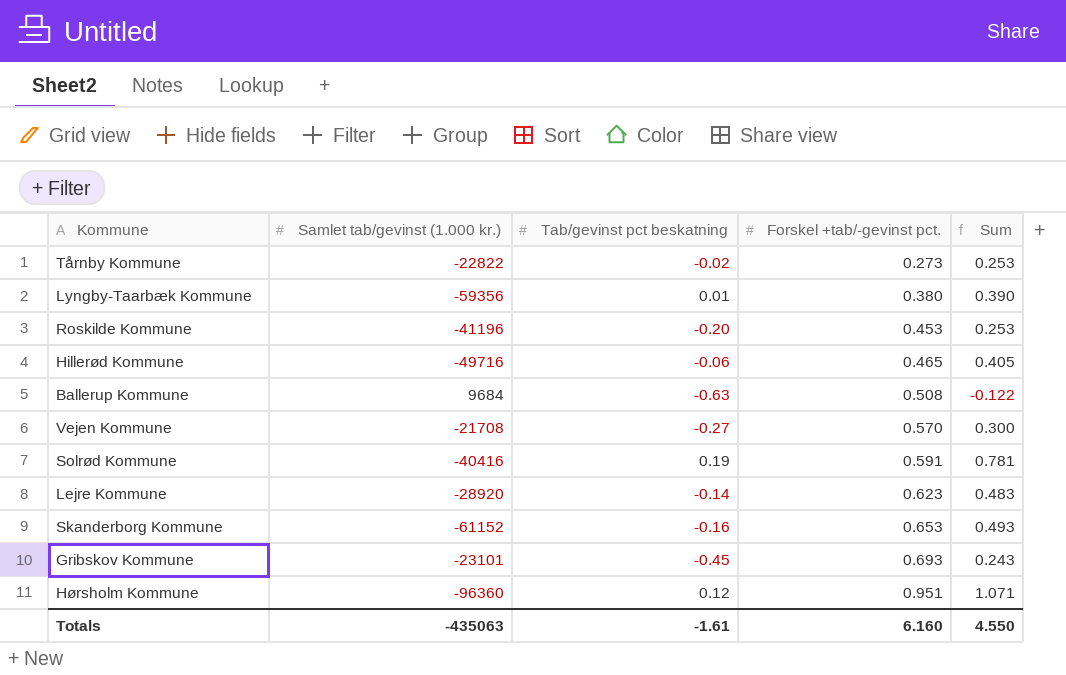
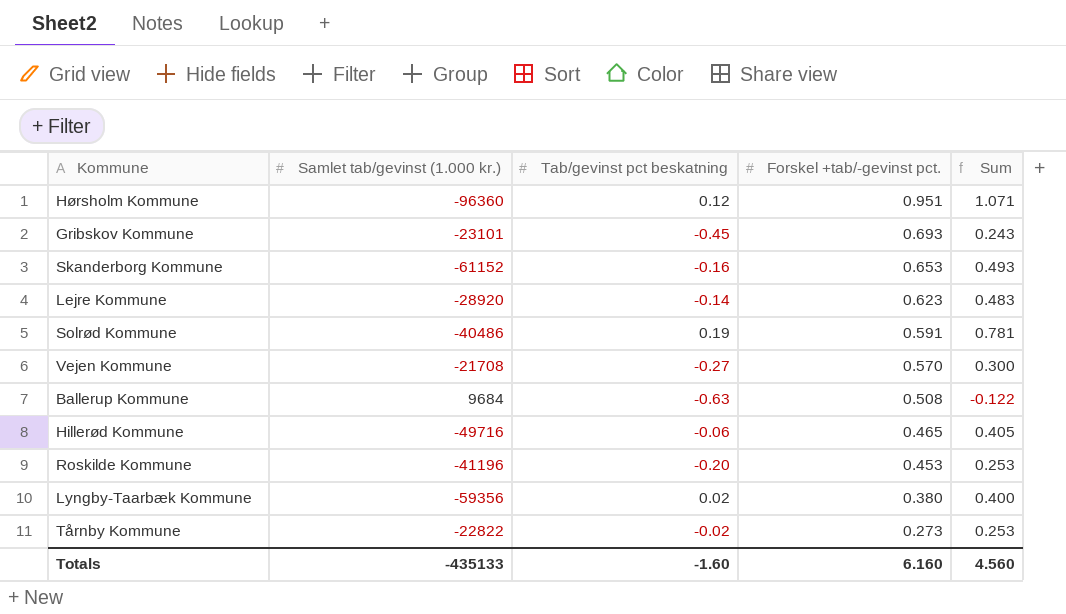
row order: Forskel +tab/-gevinst pct. ascending -> Forskel +tab/-gevinst pct. descending
Solrød Kommune | Samlet tab/gevinst (1.000 kr.): -40416 -> -40486
Lyngby-Taarbæk Kommune | Tab/gevinst pct beskatning: 0.01 -> 0.02
Lyngby-Taarbæk Kommune | Sum: 0.390 -> 0.400
Totals | Samlet tab/gevinst (1.000 kr.): -435063 -> -435133
Totals | Tab/gevinst pct beskatning: -1.61 -> -1.60
Totals | Sum: 4.550 -> 4.560

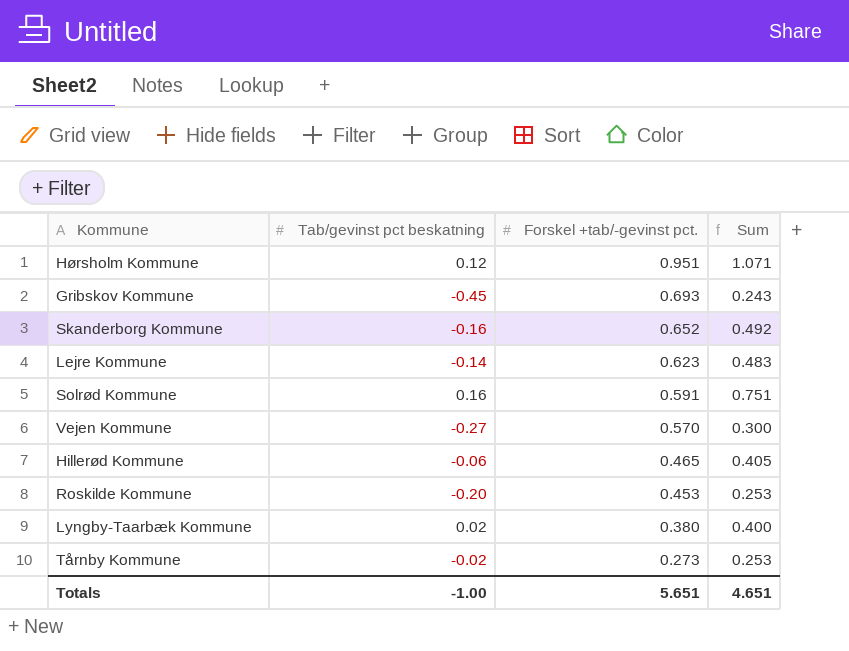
column Samlet tab/gevinst (1.000 kr.) | position: 2 -> none
row Ballerup Kommune: 9684 | -0.63 | 0.508 | -0.122 -> none
Skanderborg Kommune | Forskel +tab/-gevinst pct.: 0.653 -> 0.652
Skanderborg Kommune | Sum: 0.493 -> 0.492
Solrød Kommune | Tab/gevinst pct beskatning: 0.19 -> 0.16
Solrød Kommune | Sum: 0.781 -> 0.751
Totals | Tab/gevinst pct beskatning: -1.60 -> -1.00
Totals | Forskel +tab/-gevinst pct.: 6.160 -> 5.651
Totals | Sum: 4.560 -> 4.651

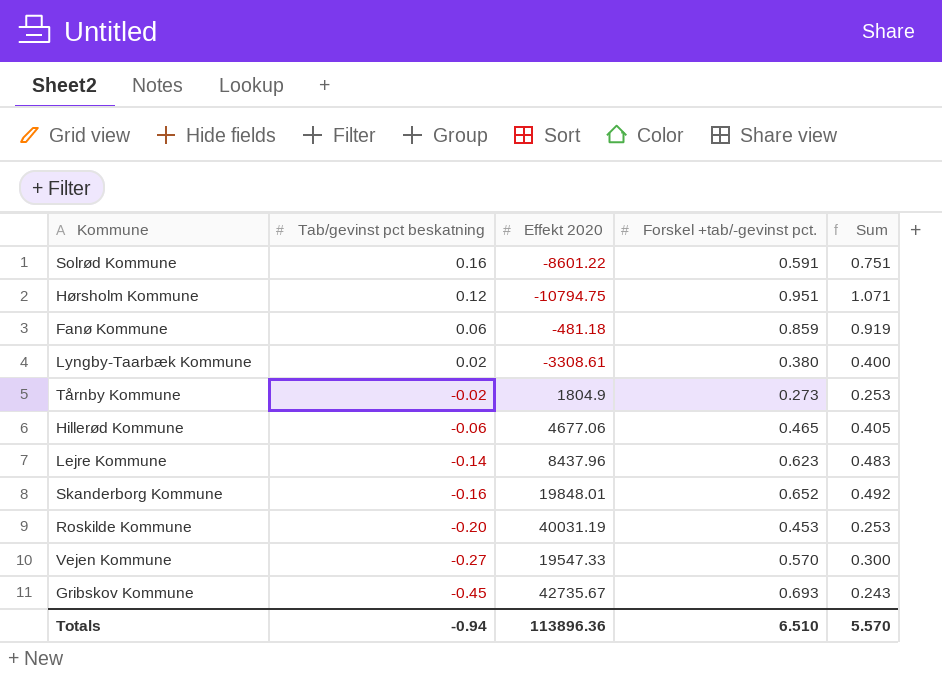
row order: Forskel +tab/-gevinst pct. descending -> Tab/gevinst pct beskatning descending
column Effekt 2020 | position: none -> 3
row Fanø Kommune: none -> 0.06 | -481.18 | 0.859 | 0.919
Totals | Tab/gevinst pct beskatning: -1.00 -> -0.94
Totals | Forskel +tab/-gevinst pct.: 5.651 -> 6.510
Totals | Sum: 4.651 -> 5.570

